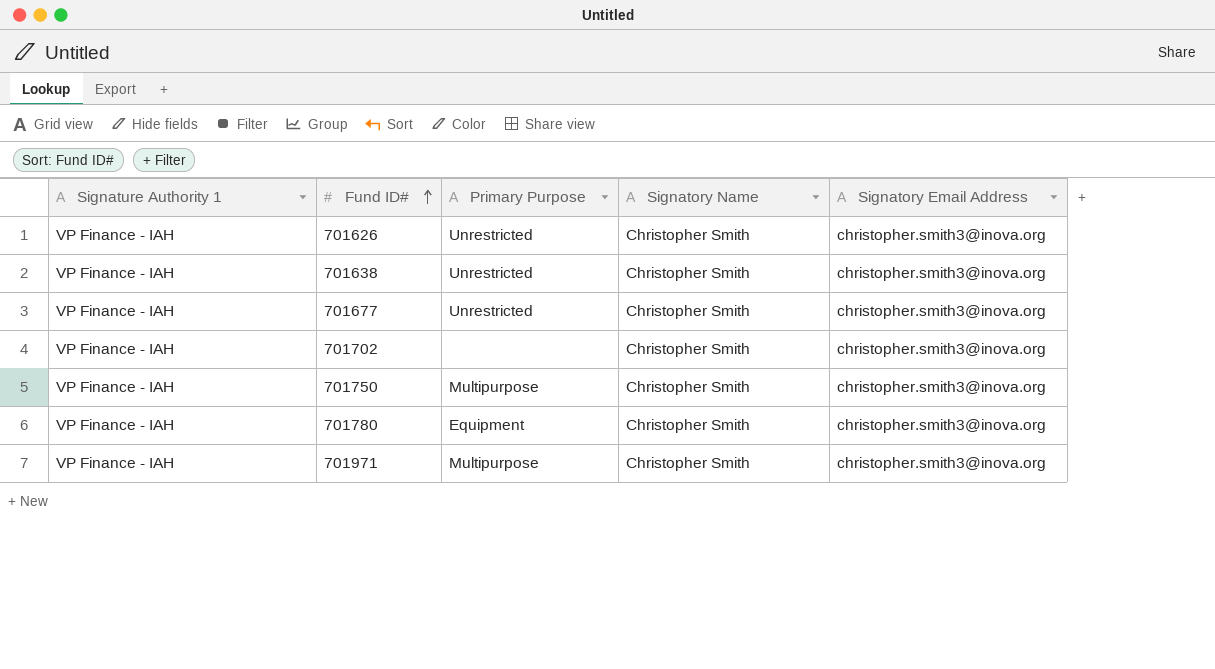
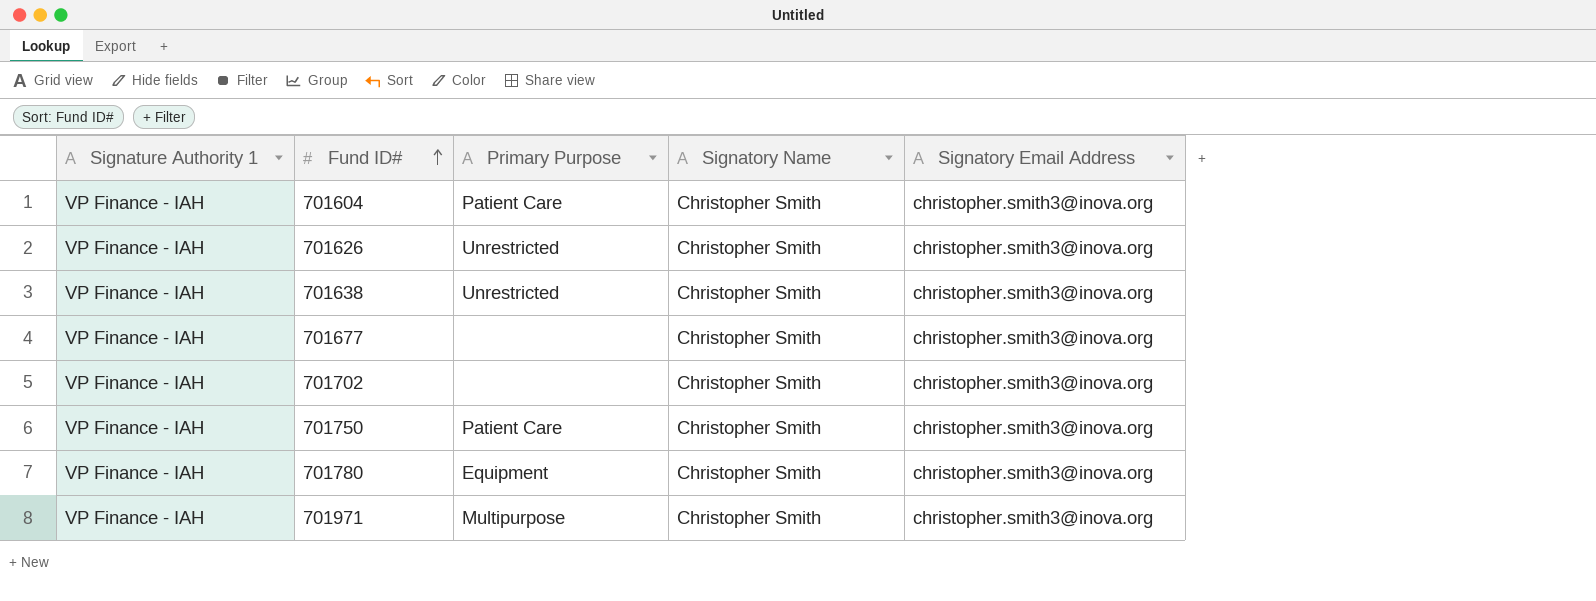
row 701604: none -> VP Finance - IAH | Patient Care | Christopher Smith | christopher.smith3@inova.org
701677 | Primary Purpose: Unrestricted -> none
701750 | Primary Purpose: Multipurpose -> Patient Care

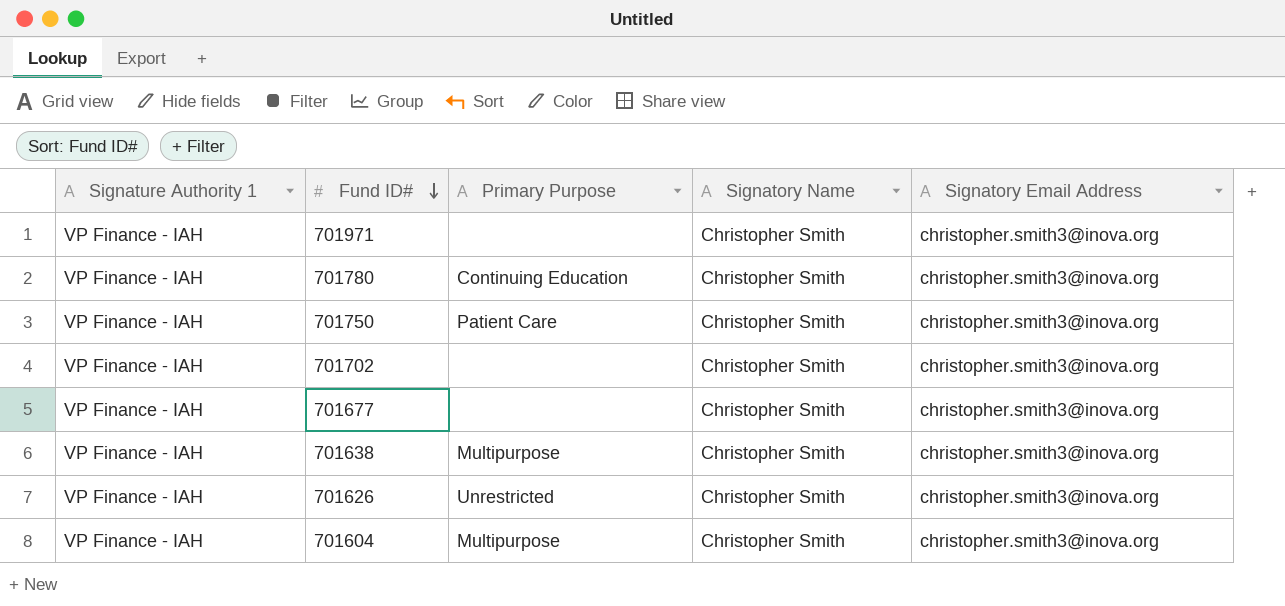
row order: Fund ID# ascending -> Fund ID# descending
701971 | Primary Purpose: Multipurpose -> none
701780 | Primary Purpose: Equipment -> Continuing Education
701638 | Primary Purpose: Unrestricted -> Multipurpose
701604 | Primary Purpose: Patient Care -> Multipurpose

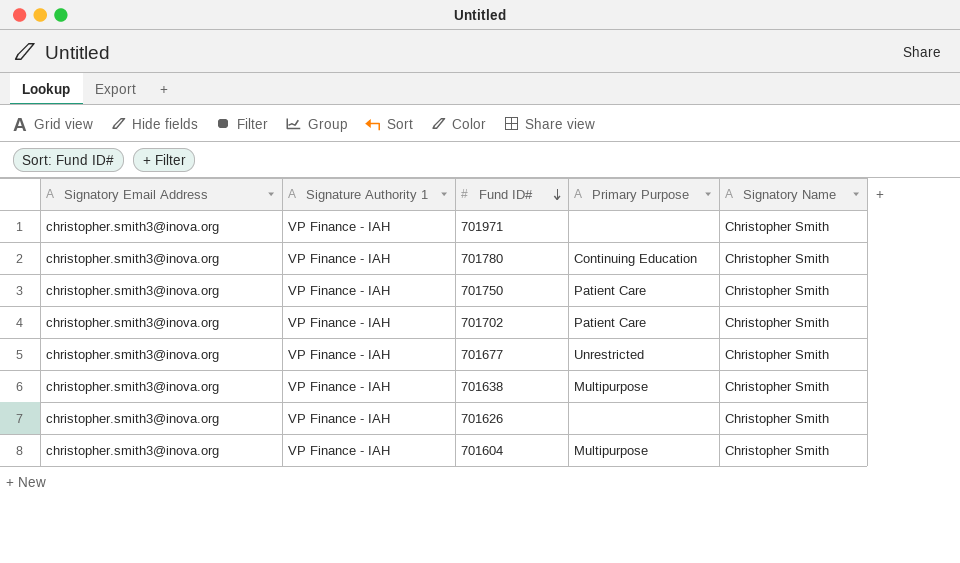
column Signatory Email Address | position: 5 -> 1
701702 | Primary Purpose: none -> Patient Care
701677 | Primary Purpose: none -> Unrestricted
701626 | Primary Purpose: Unrestricted -> none

